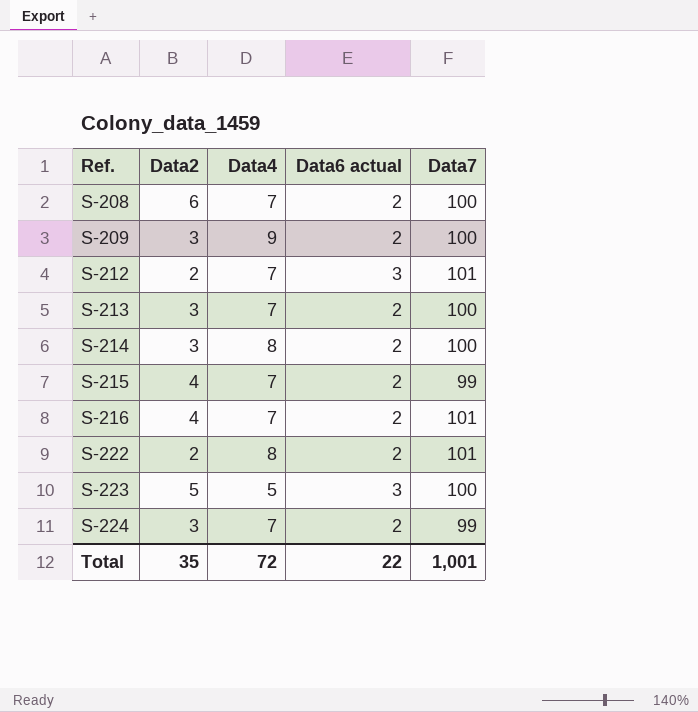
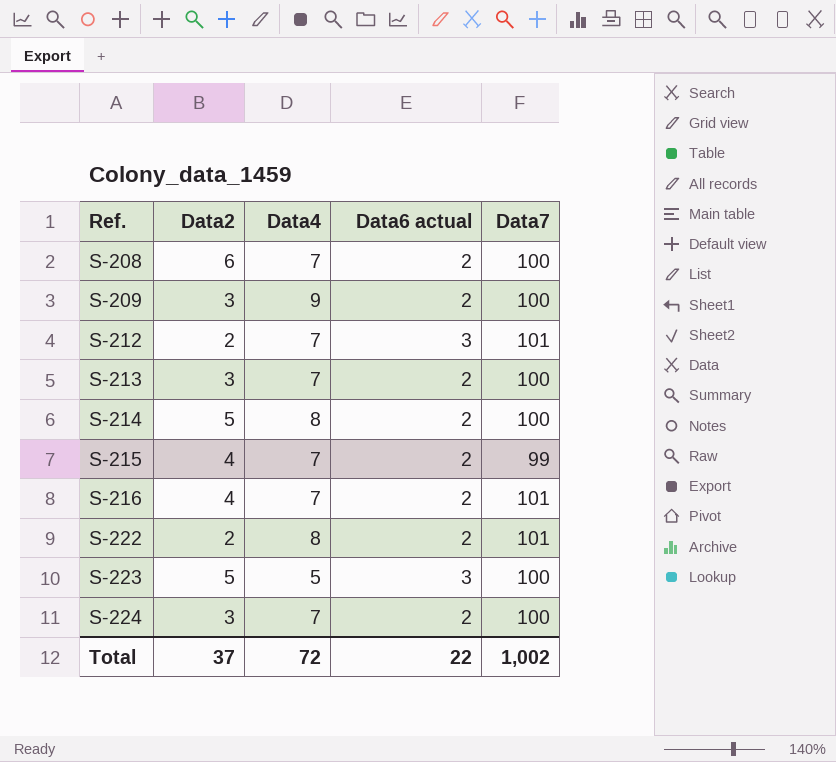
S-214 | Data2: 3 -> 5
S-224 | Data7: 99 -> 100
Total | Data2: 35 -> 37
Total | Data7: 1,001 -> 1,002

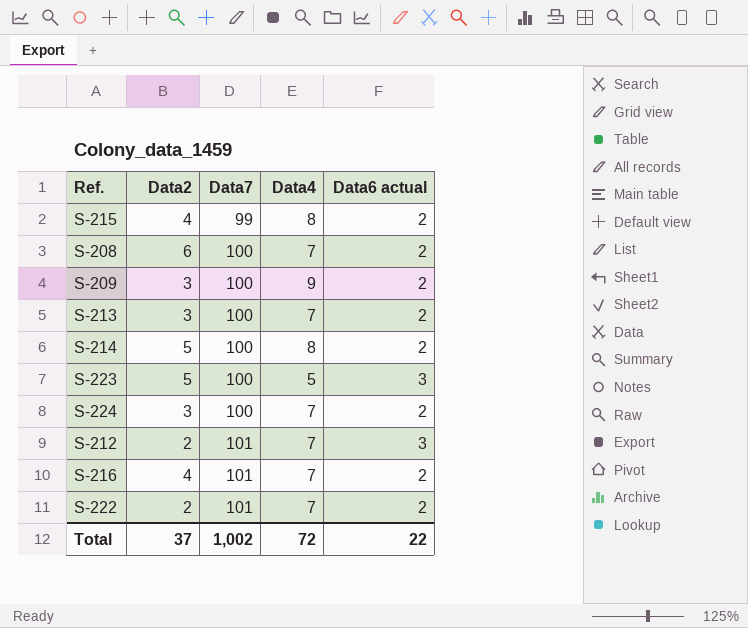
row order: Ref. ascending -> Data7 ascending
column Data7 | position: 5 -> 3
S-215 | Data4: 7 -> 8
S-222 | Data4: 8 -> 7

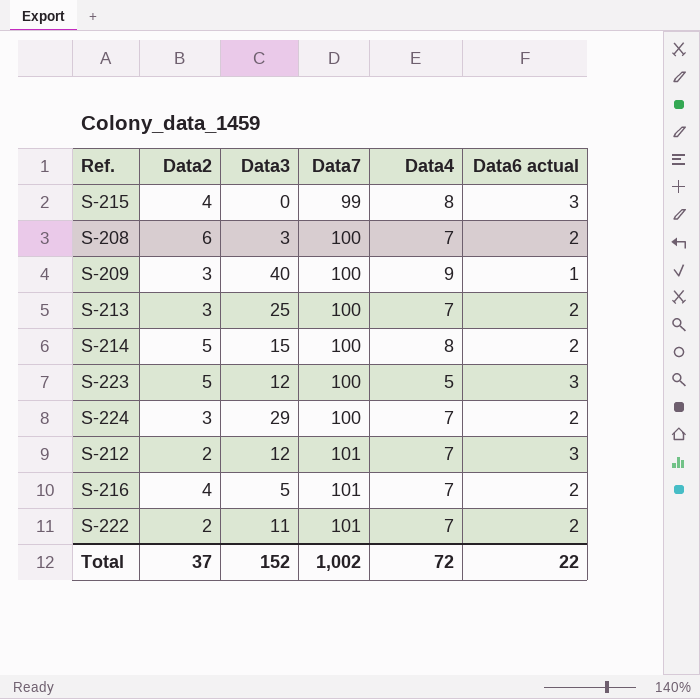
column Data3 | position: none -> 3
S-215 | Data6 actual: 2 -> 3
S-209 | Data6 actual: 2 -> 1

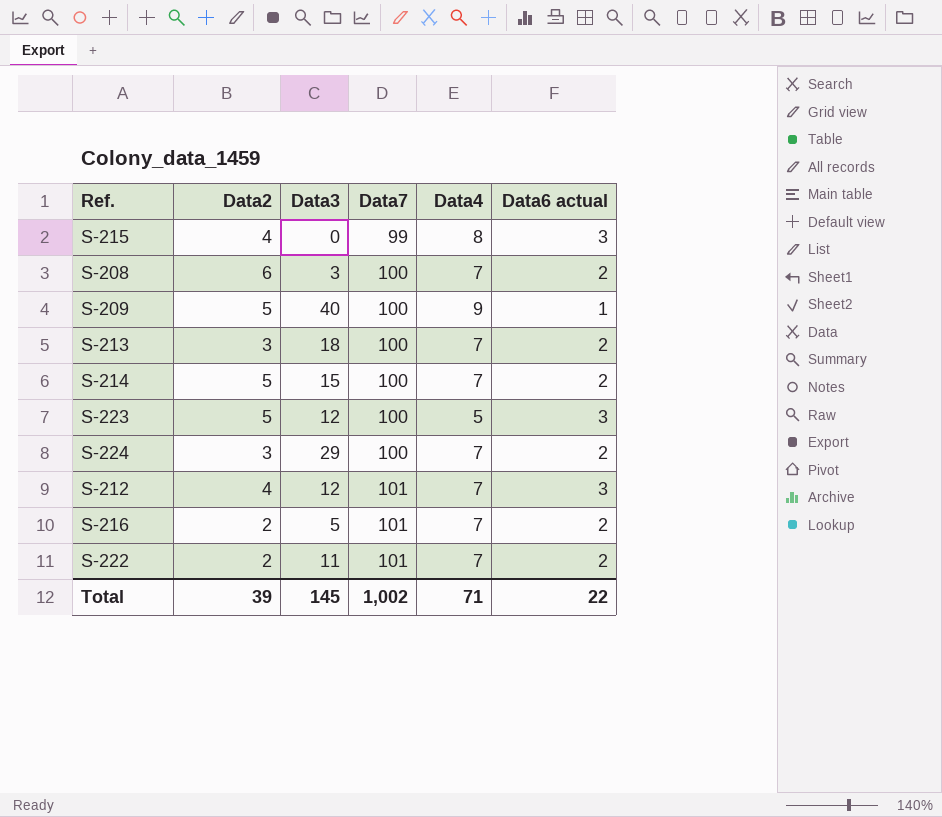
S-209 | Data2: 3 -> 5
S-213 | Data3: 25 -> 18
S-214 | Data4: 8 -> 7
S-212 | Data2: 2 -> 4
S-216 | Data2: 4 -> 2
Total | Data2: 37 -> 39
Total | Data3: 152 -> 145
Total | Data4: 72 -> 71

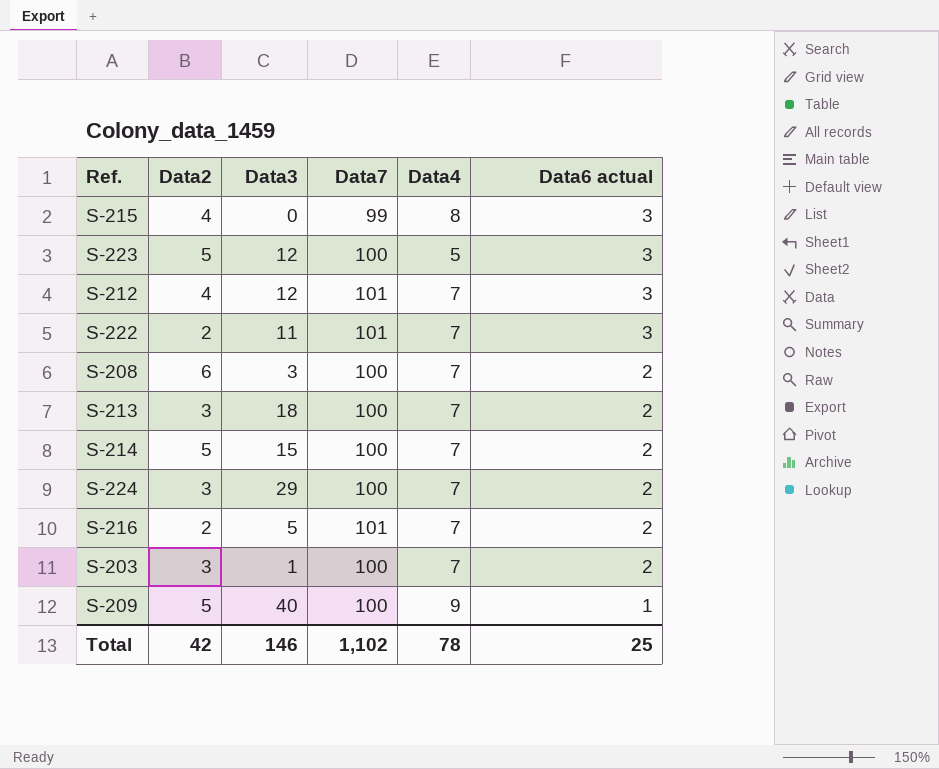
row order: Data7 ascending -> Data6 actual descending
S-222 | Data6 actual: 2 -> 3
row S-203: none -> 3 | 1 | 100 | 7 | 2
Total | Data2: 39 -> 42
Total | Data3: 145 -> 146
Total | Data7: 1,002 -> 1,102
Total | Data4: 71 -> 78
Total | Data6 actual: 22 -> 25

